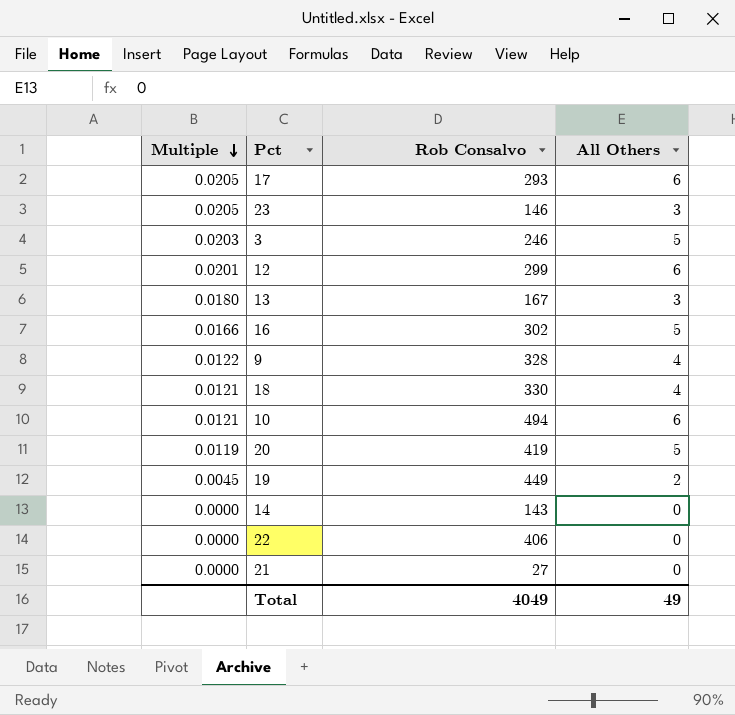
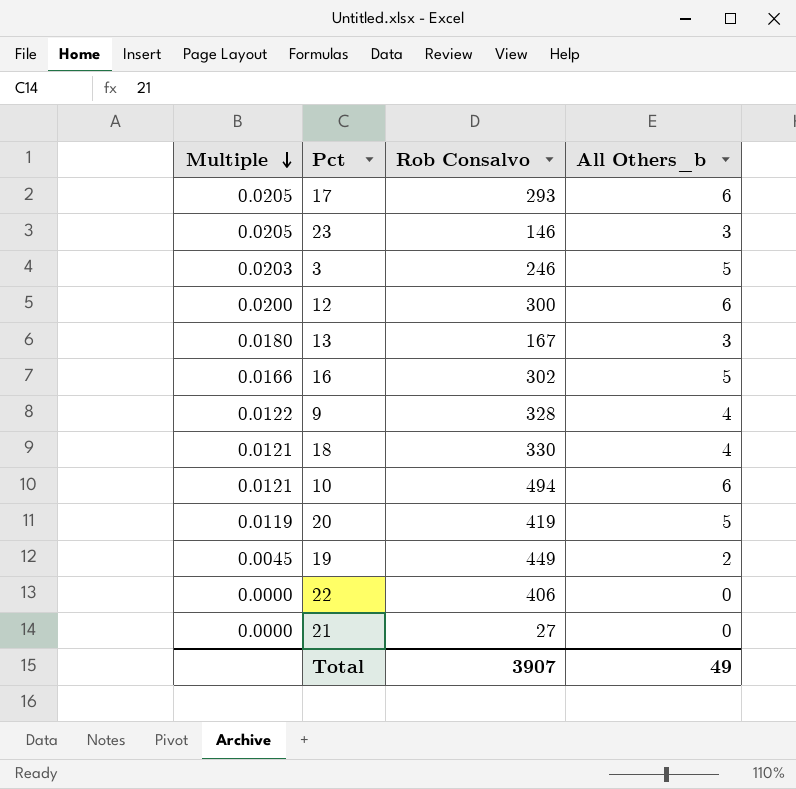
column name: All Others -> All Others_b
row 14: 0.0000 | 143 | 0 -> none
12 | Multiple: 0.0201 -> 0.0200
12 | Rob Consalvo: 299 -> 300
Total | Rob Consalvo: 4049 -> 3907

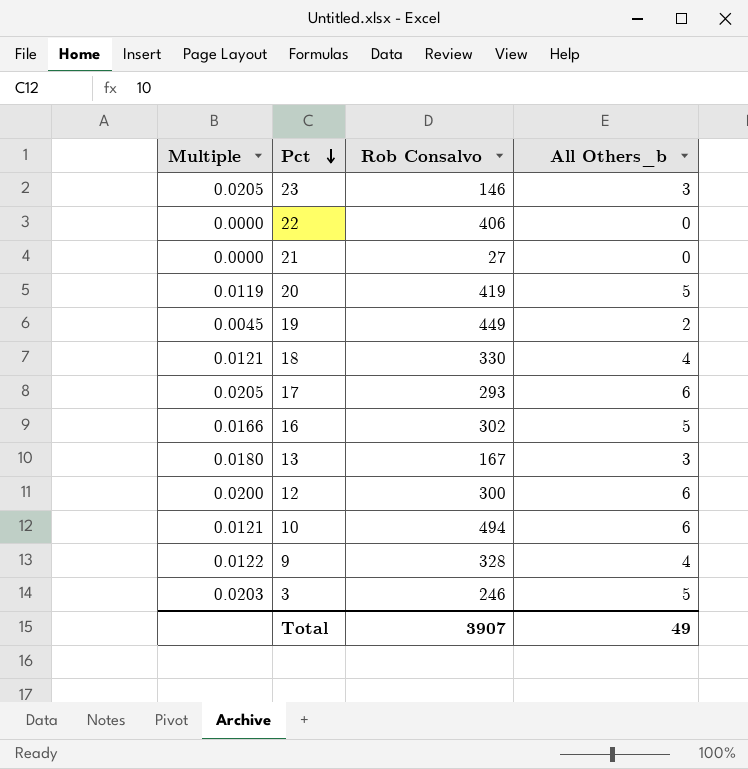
row order: Multiple descending -> Pct descending

